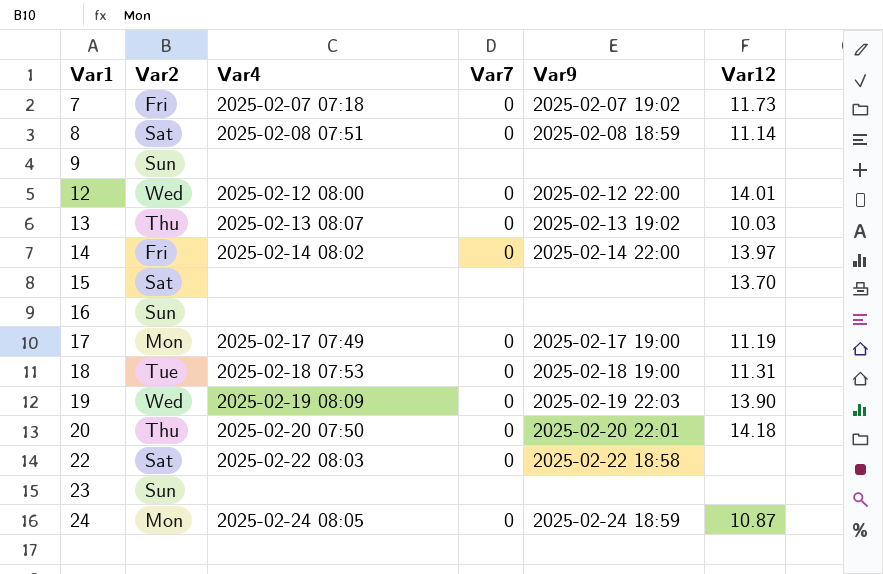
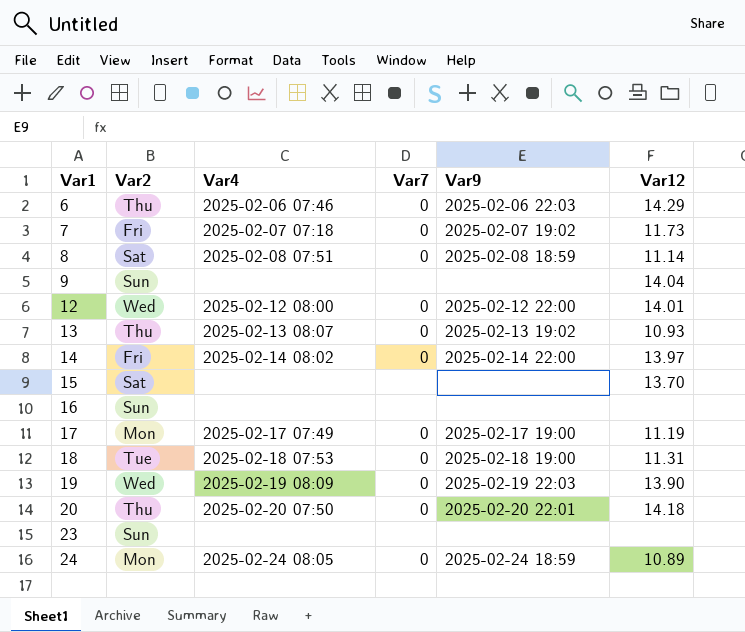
row 22: Sat | 2025-02-22 08:03 | 0 | 2025-02-22 18:58 | none -> none
row 6: none -> Thu | 2025-02-06 07:46 | 0 | 2025-02-06 22:03 | 14.29
9 | Var12: none -> 14.04
13 | Var12: 10.03 -> 10.93
24 | Var12: 10.87 -> 10.89

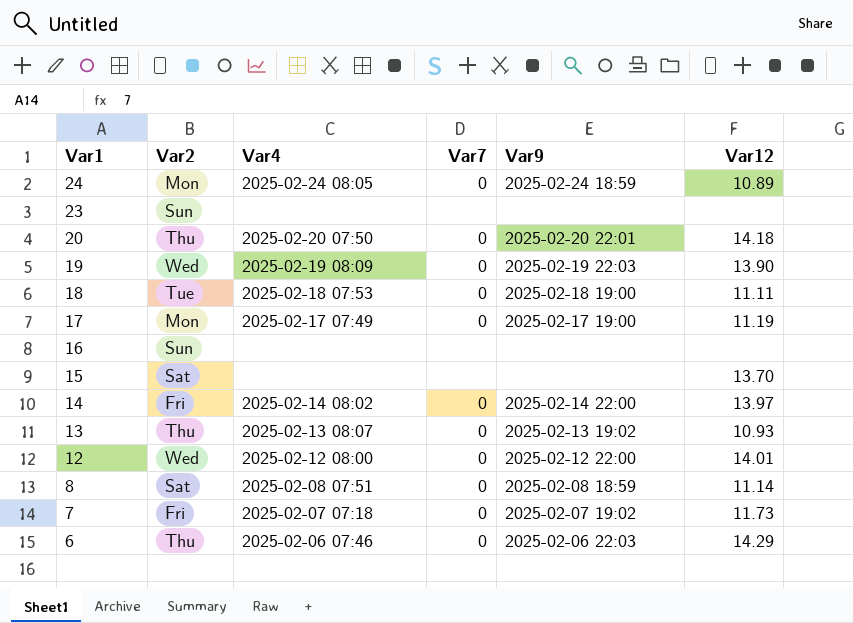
row order: Var1 ascending -> Var1 descending
row 9: Sun | none | none | none | 14.04 -> none
18 | Var12: 11.31 -> 11.11

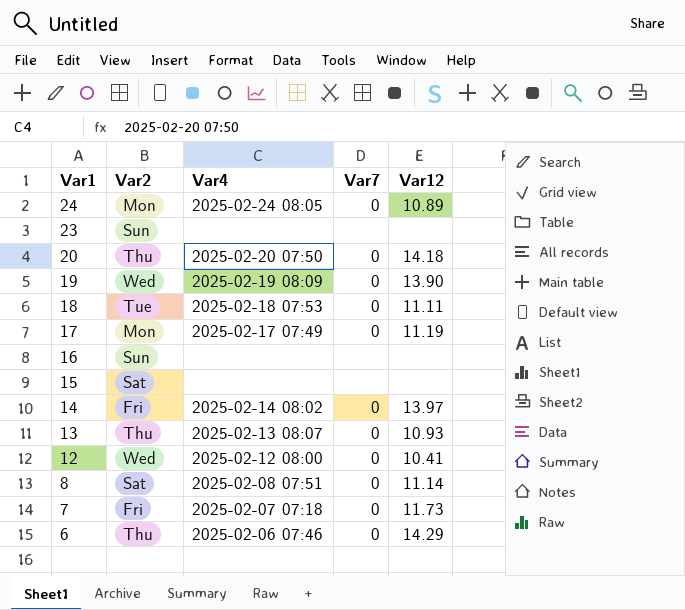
column Var9 | position: 5 -> none
15 | Var12: 13.70 -> none
12 | Var12: 14.01 -> 10.41

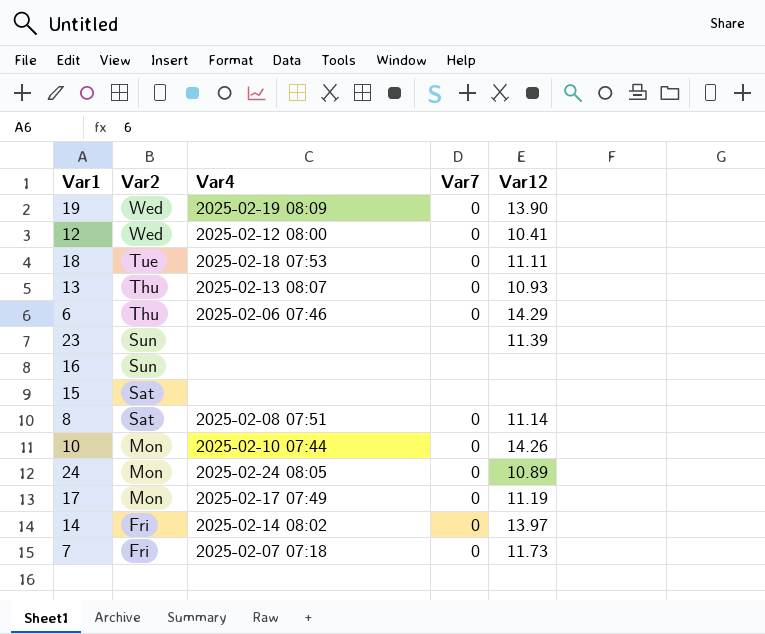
row order: Var1 descending -> Var2 descending
row 20: Thu | 2025-02-20 07:50 | 0 | 14.18 -> none
23 | Var12: none -> 11.39
row 10: none -> Mon | 2025-02-10 07:44 | 0 | 14.26

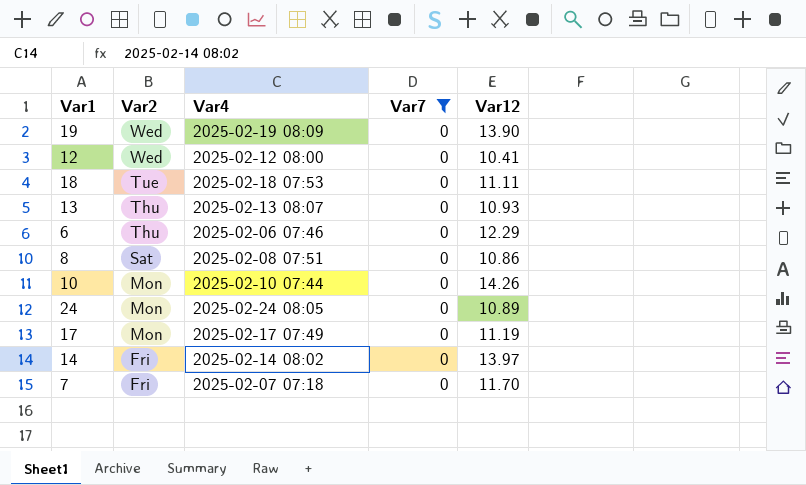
filter: none -> Var7 = 0
6 | Var12: 14.29 -> 12.29
8 | Var12: 11.14 -> 10.86
7 | Var12: 11.73 -> 11.70

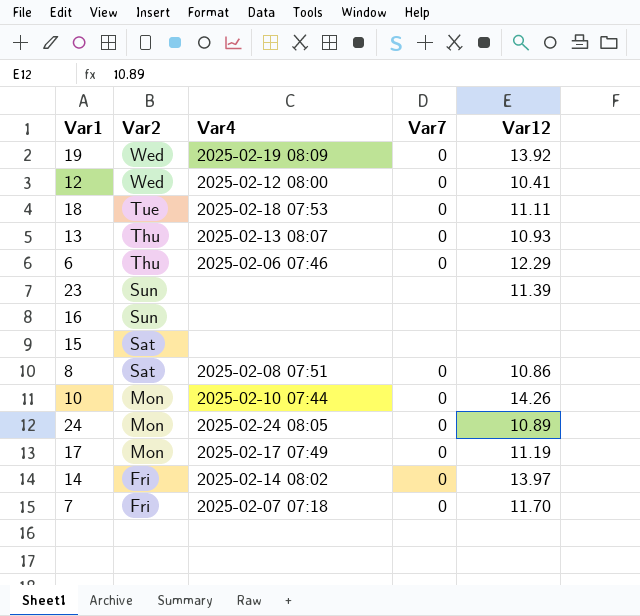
filter: Var7 = 0 -> none
19 | Var12: 13.90 -> 13.92

